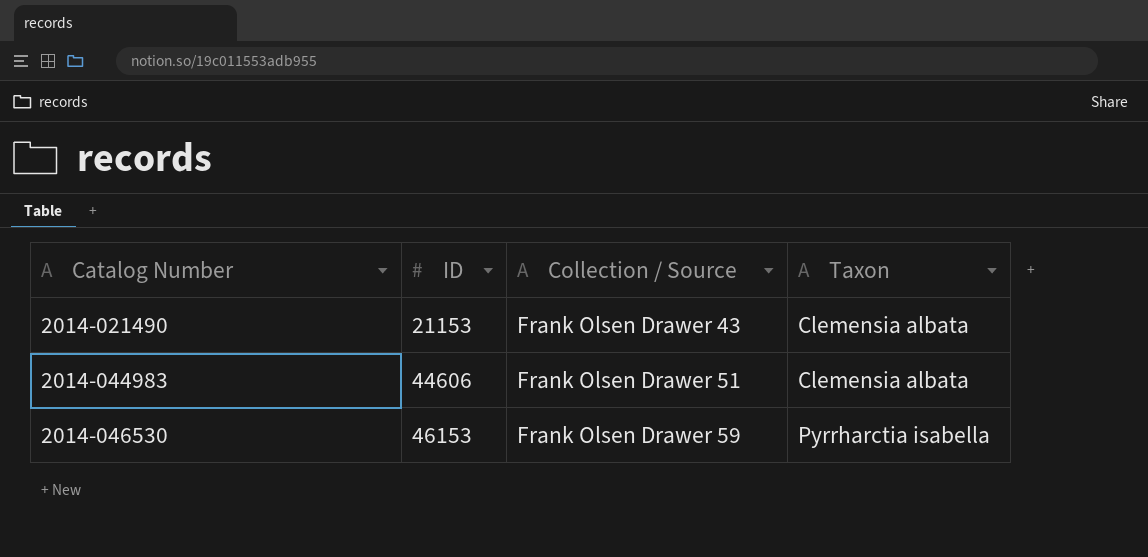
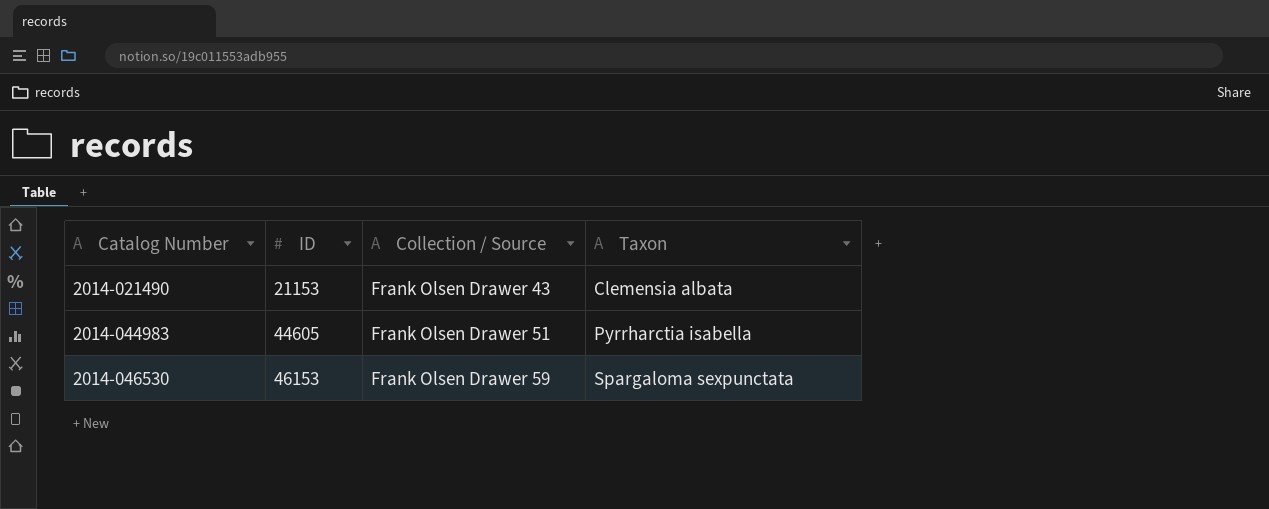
2014-044983 | ID: 44606 -> 44605
2014-044983 | Taxon: Clemensia albata -> Pyrrharctia isabella
2014-046530 | Taxon: Pyrrharctia isabella -> Spargaloma sexpunctata

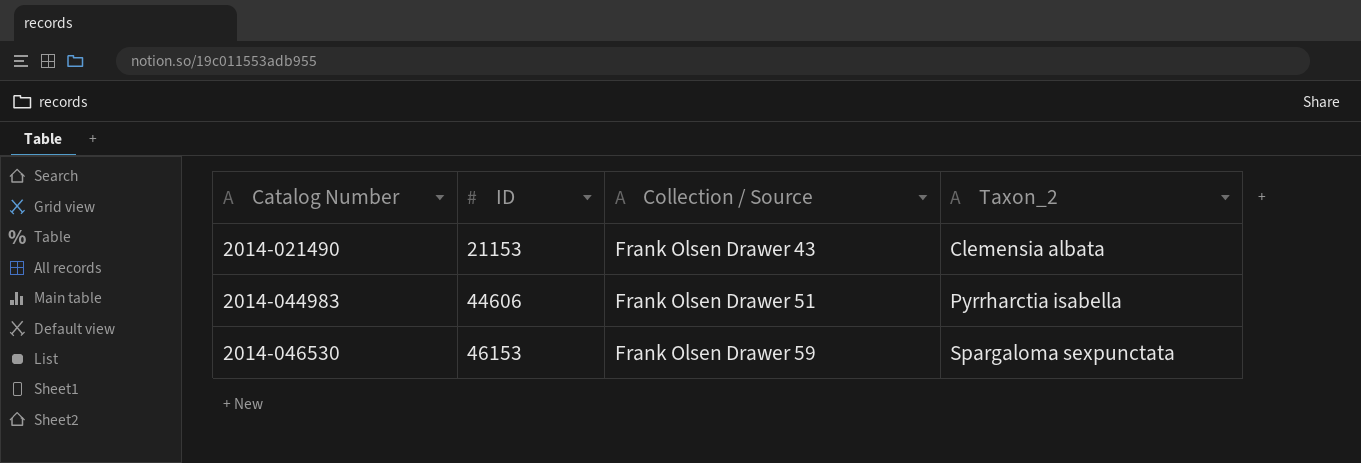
column name: Taxon -> Taxon_2
2014-044983 | ID: 44605 -> 44606

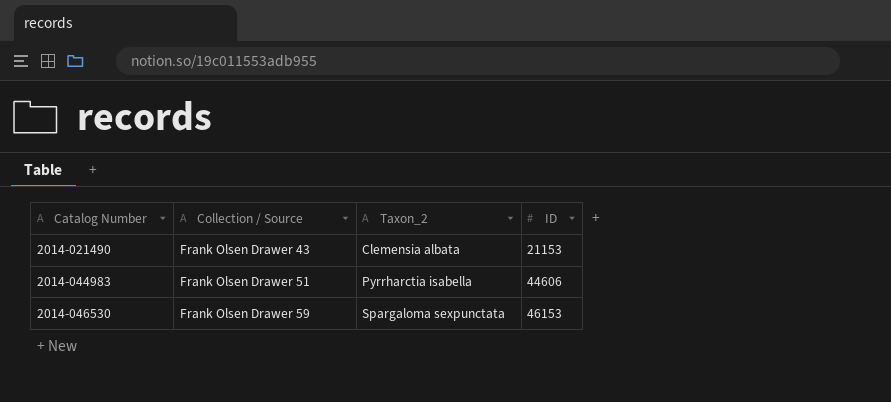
column ID | position: 2 -> 4

